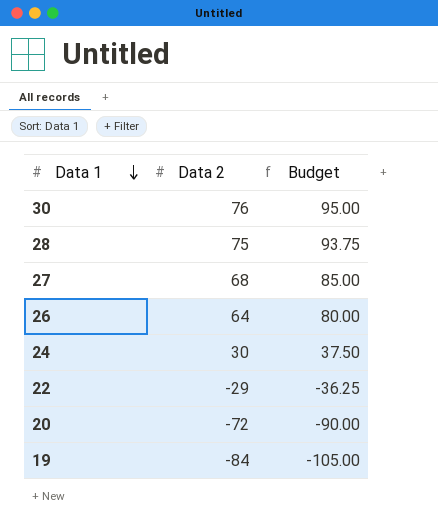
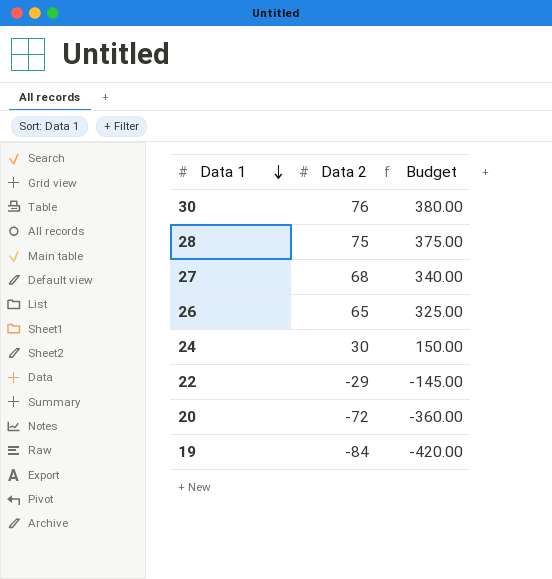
column Budget | formula: [Data 2] * 1.25 -> [Data 2] * 5
26 | Data 2: 64 -> 65

